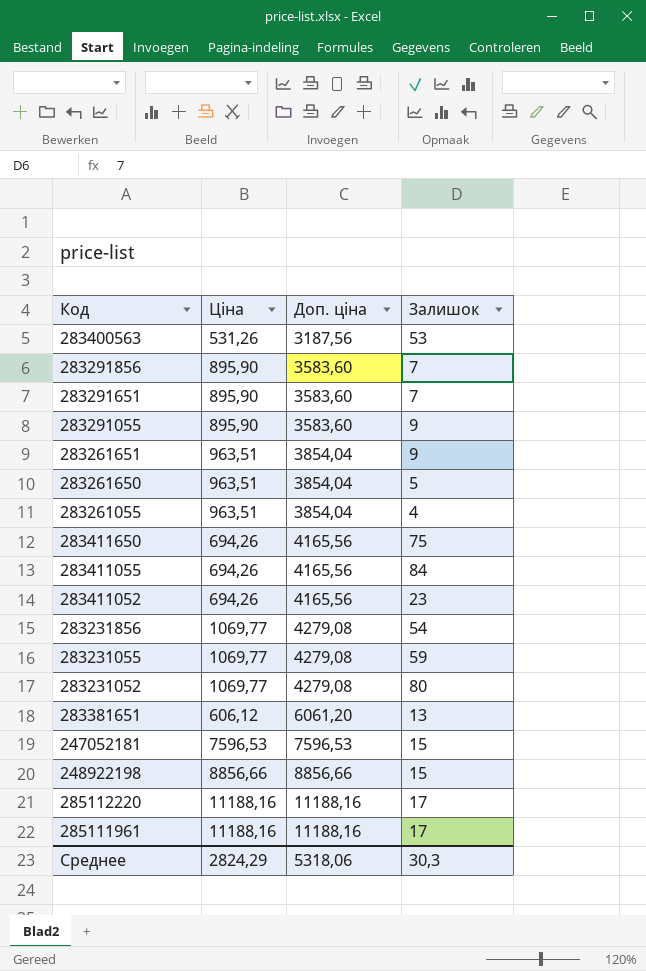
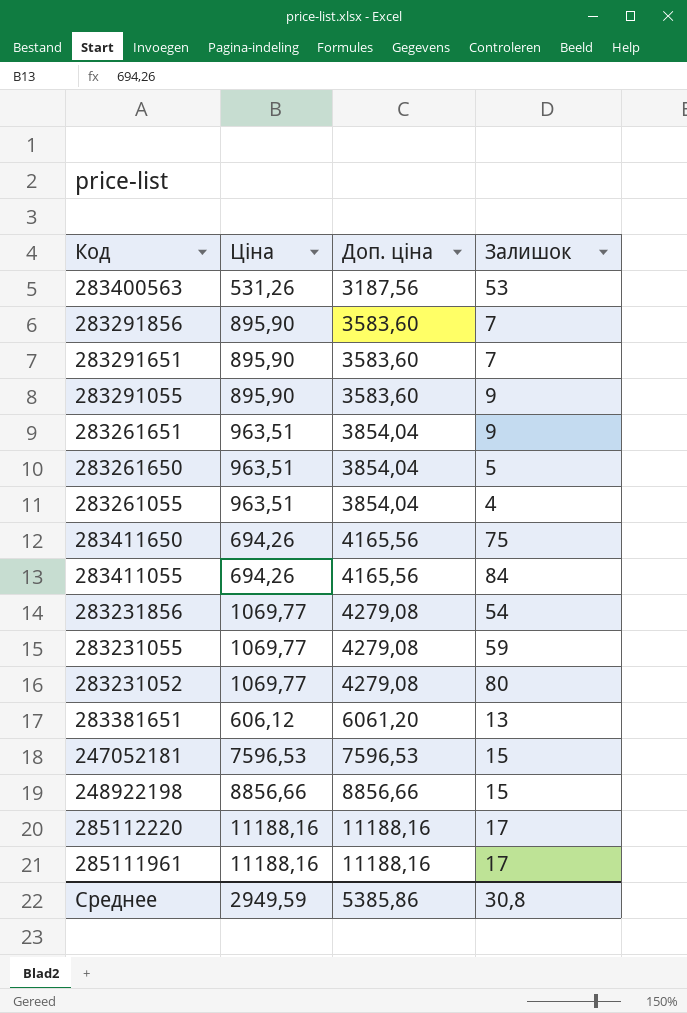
row 283411052: 694,26 | 4165,56 | 23 -> none
Среднее | Ціна: 2824,29 -> 2949,59
Среднее | Доп. ціна: 5318,06 -> 5385,86
Среднее | Залишок: 30,3 -> 30,8

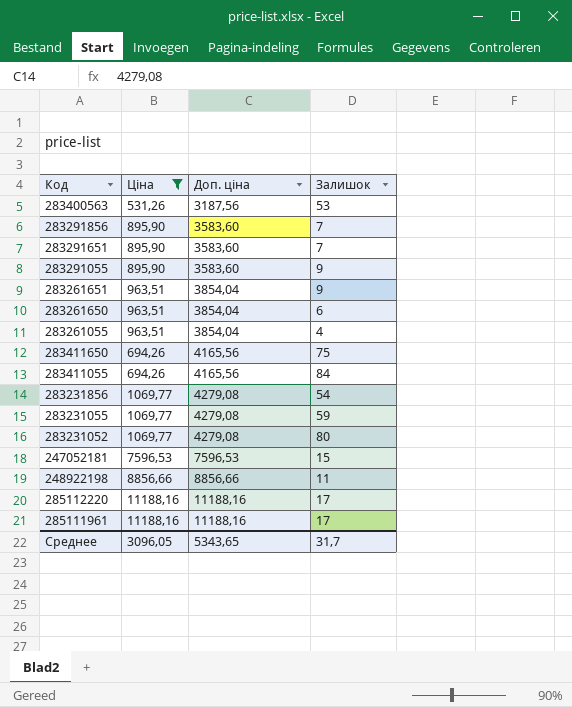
filter: none -> Ціна != 606,12
283261650 | Залишок: 5 -> 6
248922198 | Залишок: 15 -> 11
Среднее | Ціна: 2949,59 -> 3096,05
Среднее | Доп. ціна: 5385,86 -> 5343,65
Среднее | Залишок: 30,8 -> 31,7

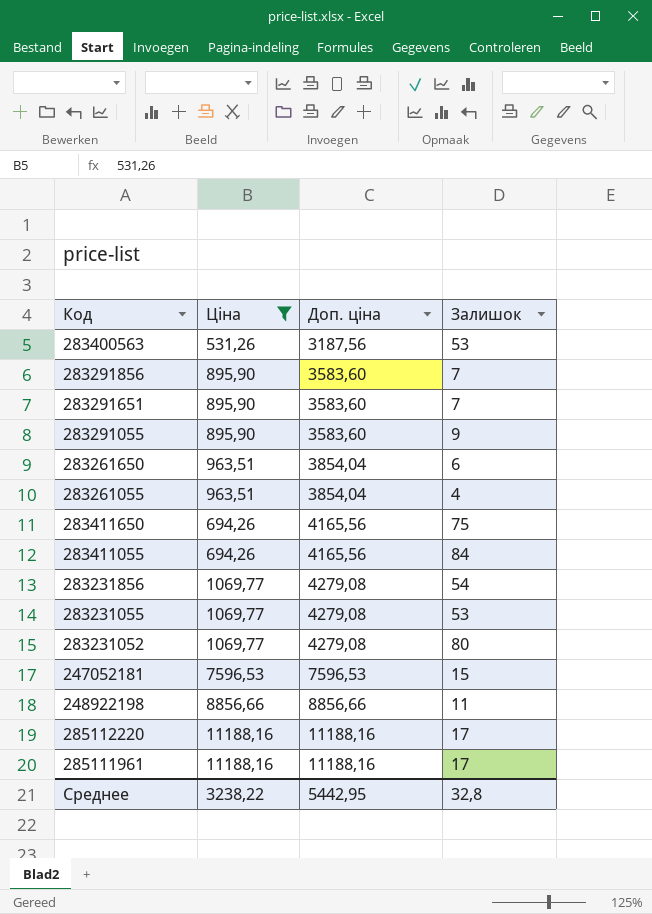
row 283261651: 963,51 | 3854,04 | 9 -> none
283231055 | Залишок: 59 -> 53
Среднее | Ціна: 3096,05 -> 3238,22
Среднее | Доп. ціна: 5343,65 -> 5442,95
Среднее | Залишок: 31,7 -> 32,8

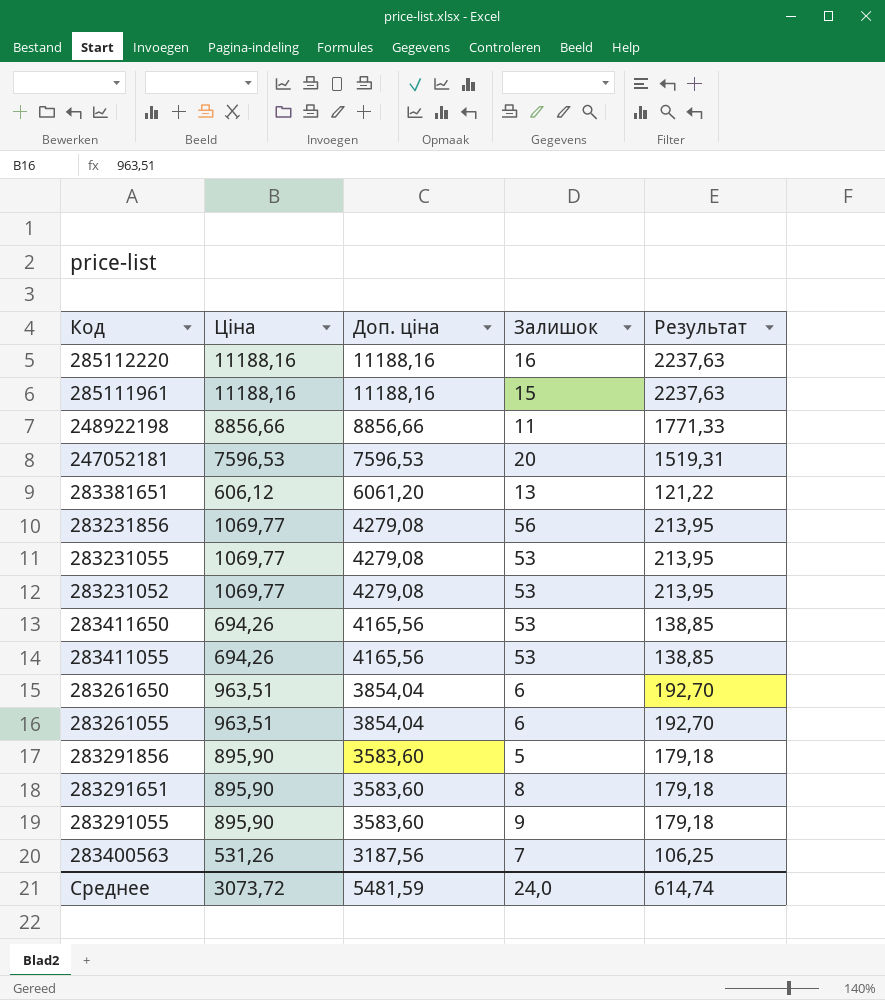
filter: Ціна != 606,12 -> none
row order: Доп. ціна ascending -> Доп. ціна descending
column Результат | formula: none -> [Ціна] * 0,2
285112220 | Залишок: 17 -> 16
285111961 | Залишок: 17 -> 15
247052181 | Залишок: 15 -> 20
283231856 | Залишок: 54 -> 56
283231052 | Залишок: 80 -> 53
283411650 | Залишок: 75 -> 53
283411055 | Залишок: 84 -> 53
283261055 | Залишок: 4 -> 6
283291856 | Залишок: 7 -> 5
283291651 | Залишок: 7 -> 8
283400563 | Залишок: 53 -> 7
Среднее | Ціна: 3238,22 -> 3073,72
Среднее | Доп. ціна: 5442,95 -> 5481,59
Среднее | Залишок: 32,8 -> 24,0

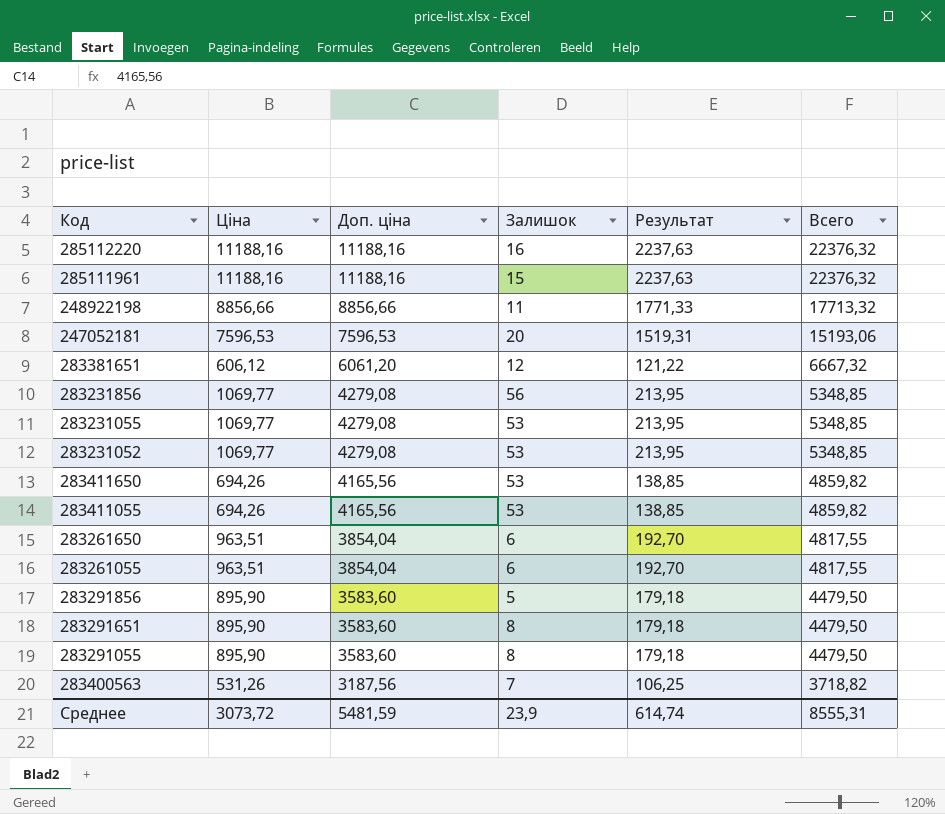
column Всего | formula: none -> [Ціна] + [Доп. ціна]
283381651 | Залишок: 13 -> 12
283291055 | Залишок: 9 -> 8
Среднее | Залишок: 24,0 -> 23,9

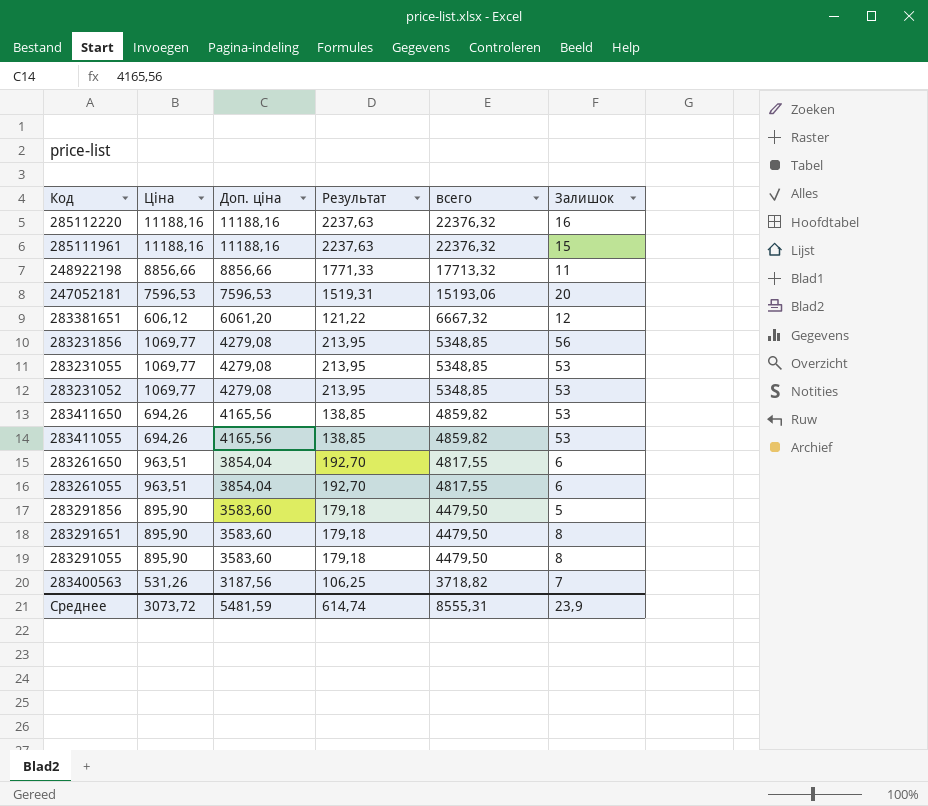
column name: Всего -> всего
column Залишок | position: 4 -> 6

